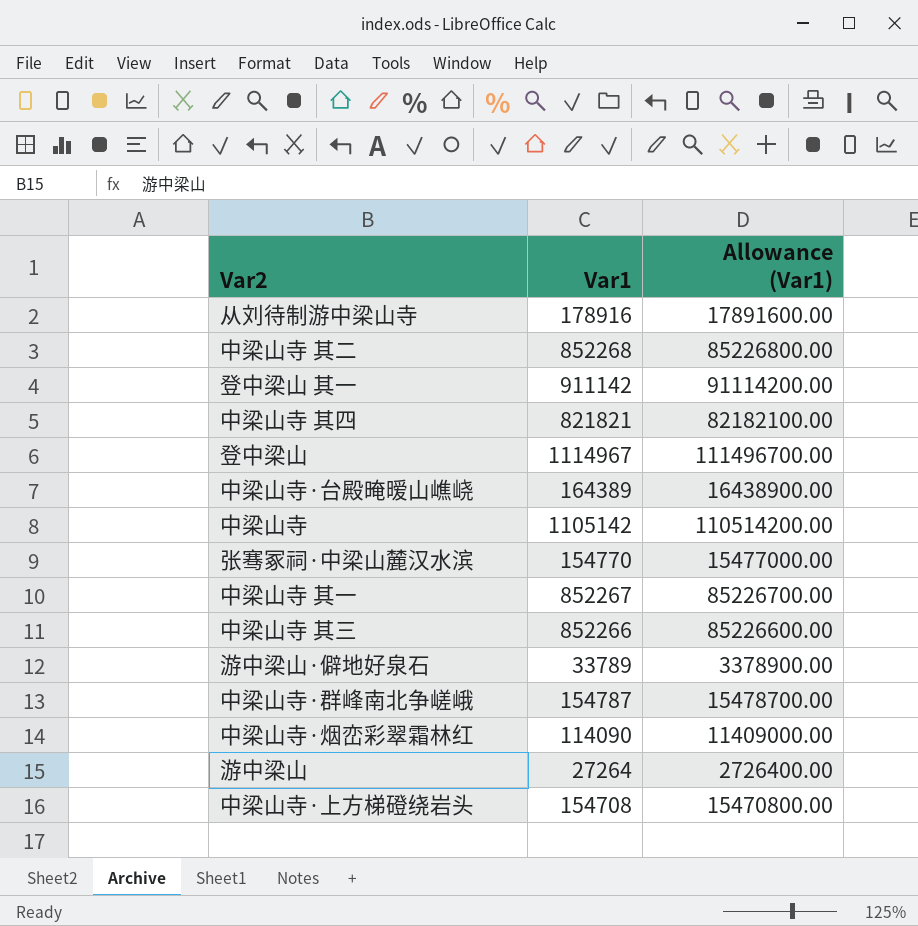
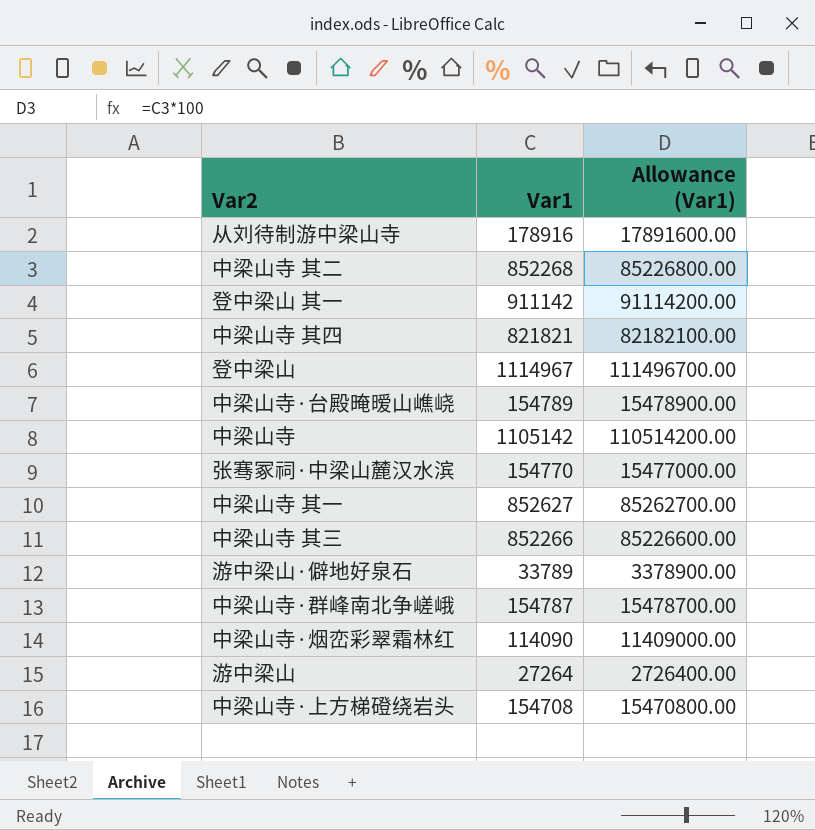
中梁山寺·台殿晻暧山嶕峣 | Var1: 164389 -> 154789
中梁山寺·台殿晻暧山嶕峣 | Allowance (Var1): 16438900.00 -> 15478900.00
中梁山寺 其一 | Var1: 852267 -> 852627
中梁山寺 其一 | Allowance (Var1): 85226700.00 -> 85262700.00

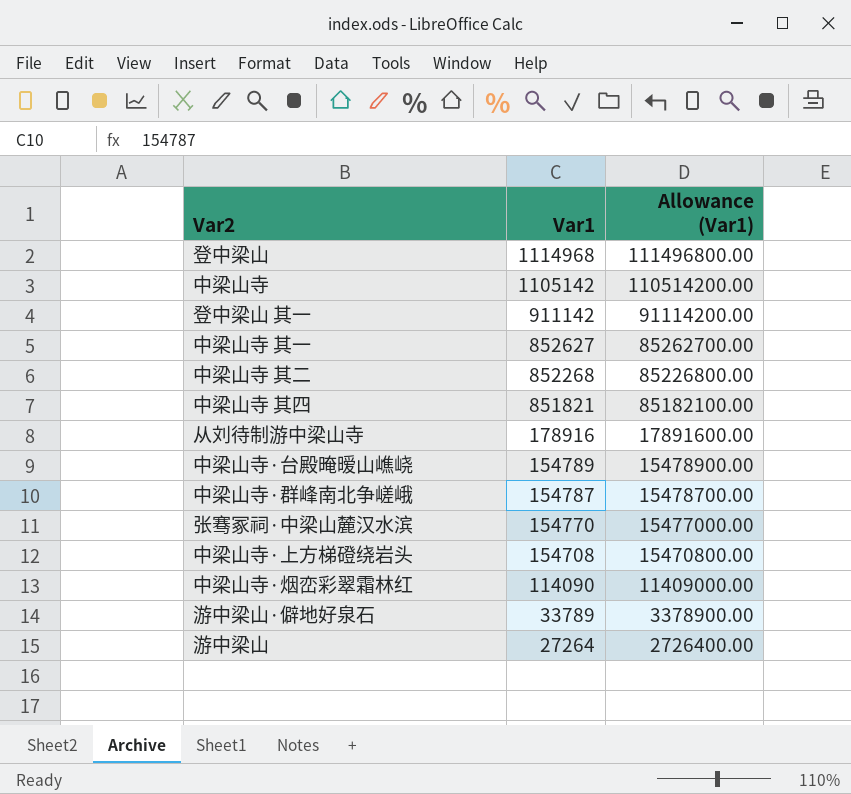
row order: none -> Var1 descending
row 中梁山寺 其三: 852266 | 85226600.00 -> none
登中梁山 | Var1: 1114967 -> 1114968
登中梁山 | Allowance (Var1): 111496700.00 -> 111496800.00
中梁山寺 其四 | Var1: 821821 -> 851821
中梁山寺 其四 | Allowance (Var1): 82182100.00 -> 85182100.00

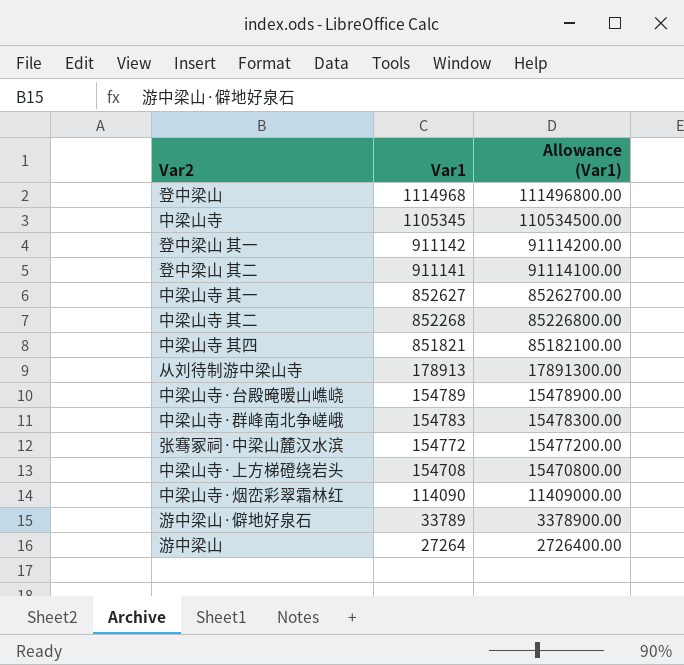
中梁山寺 | Var1: 1105142 -> 1105345
中梁山寺 | Allowance (Var1): 110514200.00 -> 110534500.00
row 登中梁山 其二: none -> 911141 | 91114100.00
从刘待制游中梁山寺 | Var1: 178916 -> 178913
从刘待制游中梁山寺 | Allowance (Var1): 17891600.00 -> 17891300.00
中梁山寺·群峰南北争嵯峨 | Var1: 154787 -> 154783
中梁山寺·群峰南北争嵯峨 | Allowance (Var1): 15478700.00 -> 15478300.00
张骞冢祠·中梁山麓汉水滨 | Var1: 154770 -> 154772
张骞冢祠·中梁山麓汉水滨 | Allowance (Var1): 15477000.00 -> 15477200.00

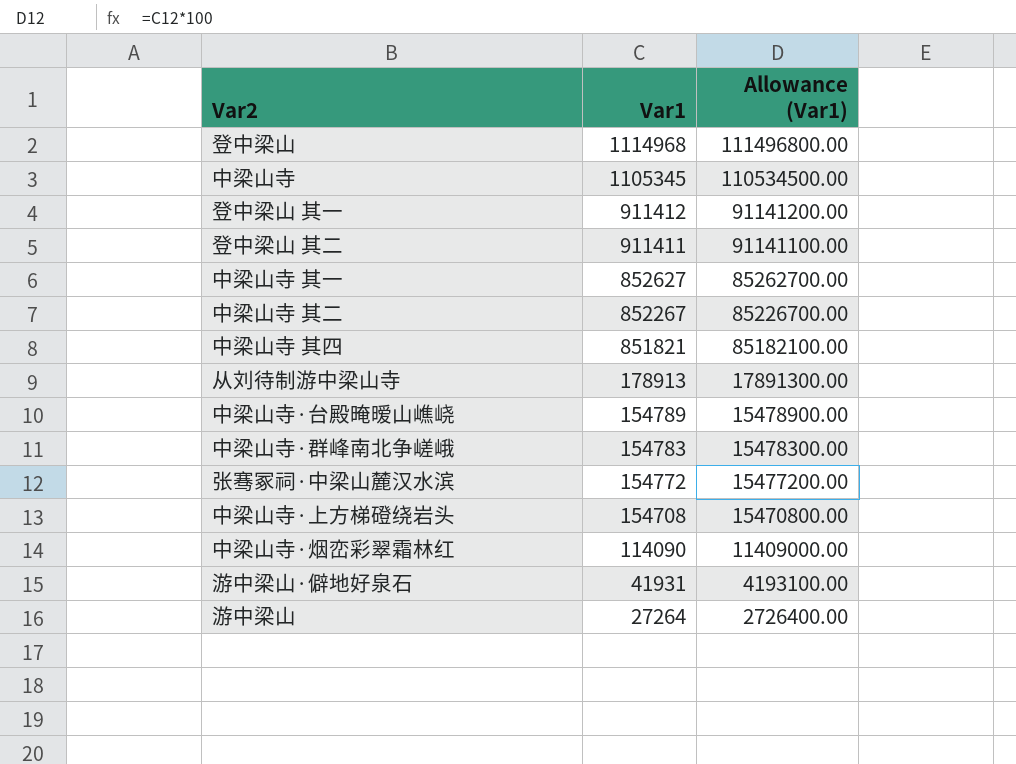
登中梁山 其一 | Var1: 911142 -> 911412
登中梁山 其一 | Allowance (Var1): 91114200.00 -> 91141200.00
登中梁山 其二 | Var1: 911141 -> 911411
登中梁山 其二 | Allowance (Var1): 91114100.00 -> 91141100.00
中梁山寺 其二 | Var1: 852268 -> 852267
中梁山寺 其二 | Allowance (Var1): 85226800.00 -> 85226700.00
游中梁山·僻地好泉石 | Var1: 33789 -> 41931
游中梁山·僻地好泉石 | Allowance (Var1): 3378900.00 -> 4193100.00

